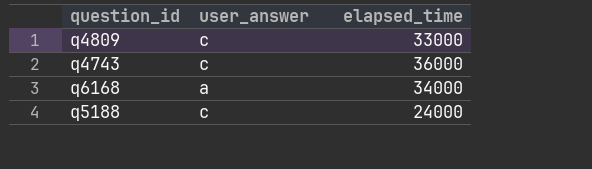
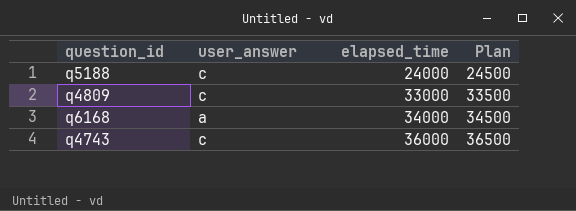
row order: none -> elapsed_time ascending
column Plan | formula: none -> [elapsed_time] + 500

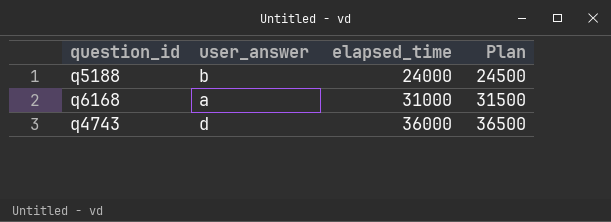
row q4809: c | 33000 | 33500 -> none
q5188 | user_answer: c -> b
q6168 | elapsed_time: 34000 -> 31000
q6168 | Plan: 34500 -> 31500
q4743 | user_answer: c -> d

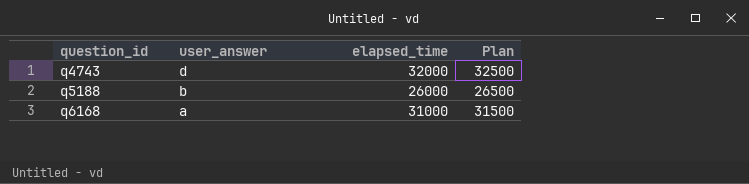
row order: elapsed_time ascending -> question_id ascending
q4743 | elapsed_time: 36000 -> 32000
q4743 | Plan: 36500 -> 32500
q5188 | elapsed_time: 24000 -> 26000
q5188 | Plan: 24500 -> 26500

